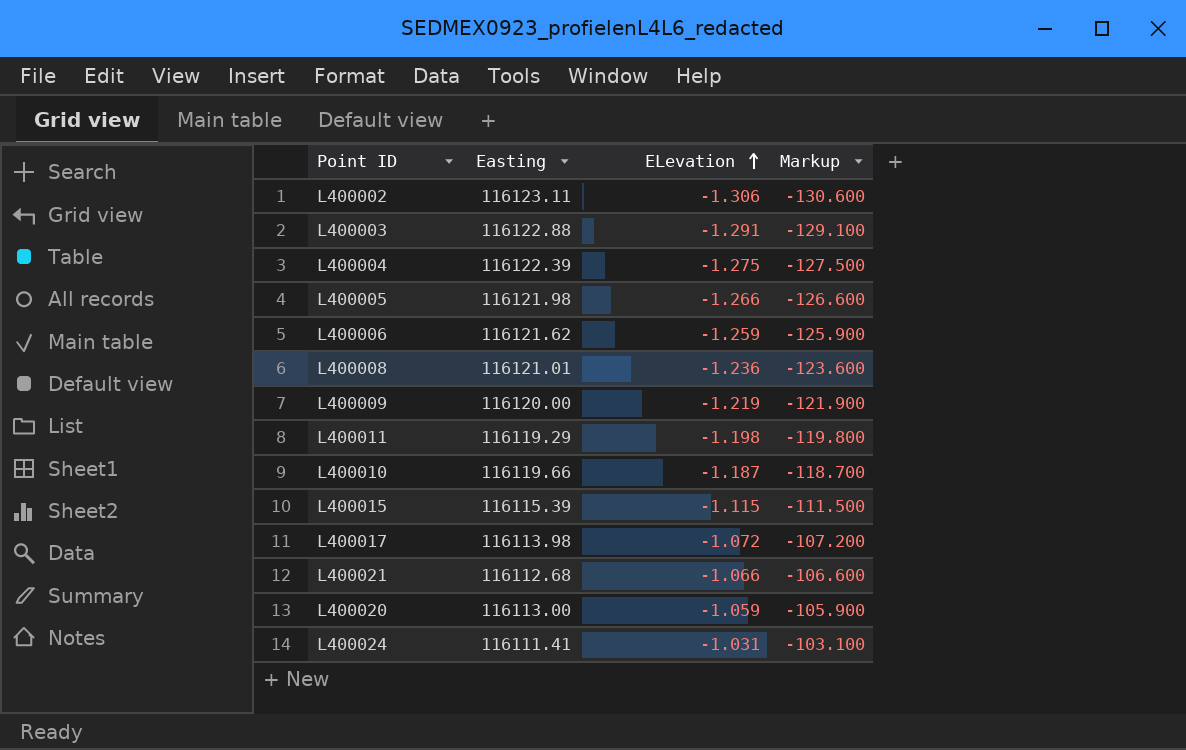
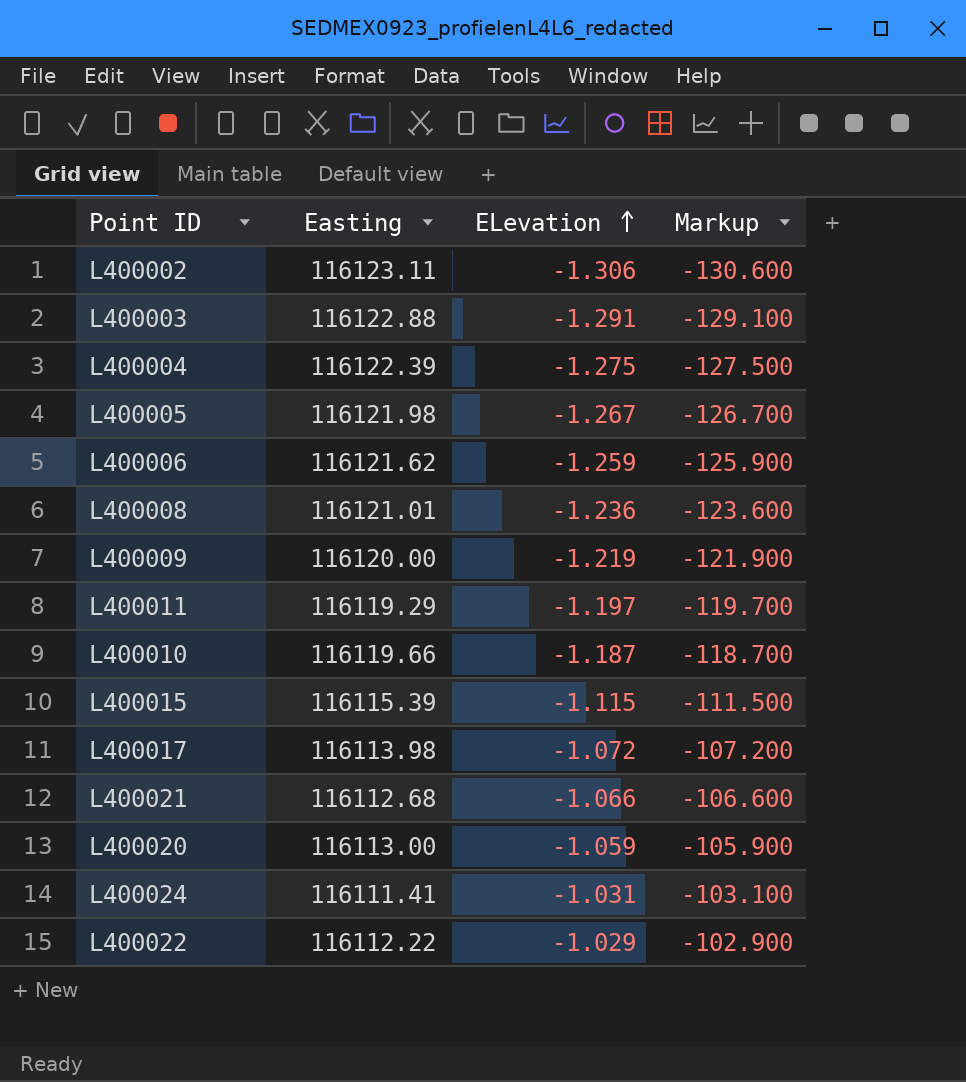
L400005 | ELevation: -1.266 -> -1.267
L400005 | Markup: -126.600 -> -126.700
L400011 | ELevation: -1.198 -> -1.197
L400011 | Markup: -119.800 -> -119.700
row L400022: none -> 116112.22 | -1.029 | -102.900

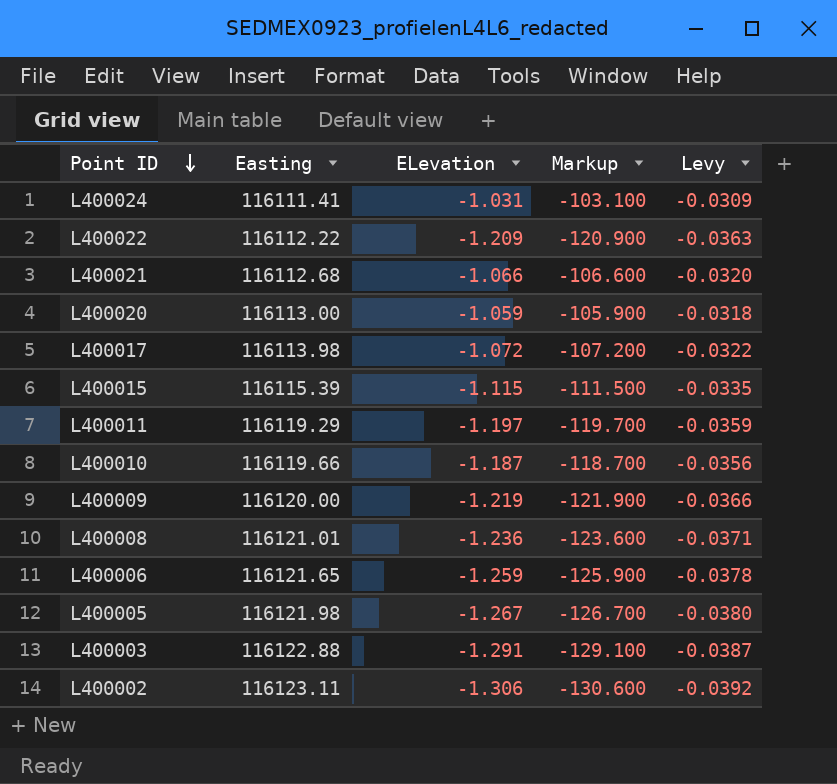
row order: ELevation ascending -> Point ID descending
column Levy | formula: none -> [ELevation] * 0.03
row L400004: 116122.39 | -1.275 | -127.500 -> none
L400022 | ELevation: -1.029 -> -1.209
L400022 | Markup: -102.900 -> -120.900
L400006 | Easting: 116121.62 -> 116121.65

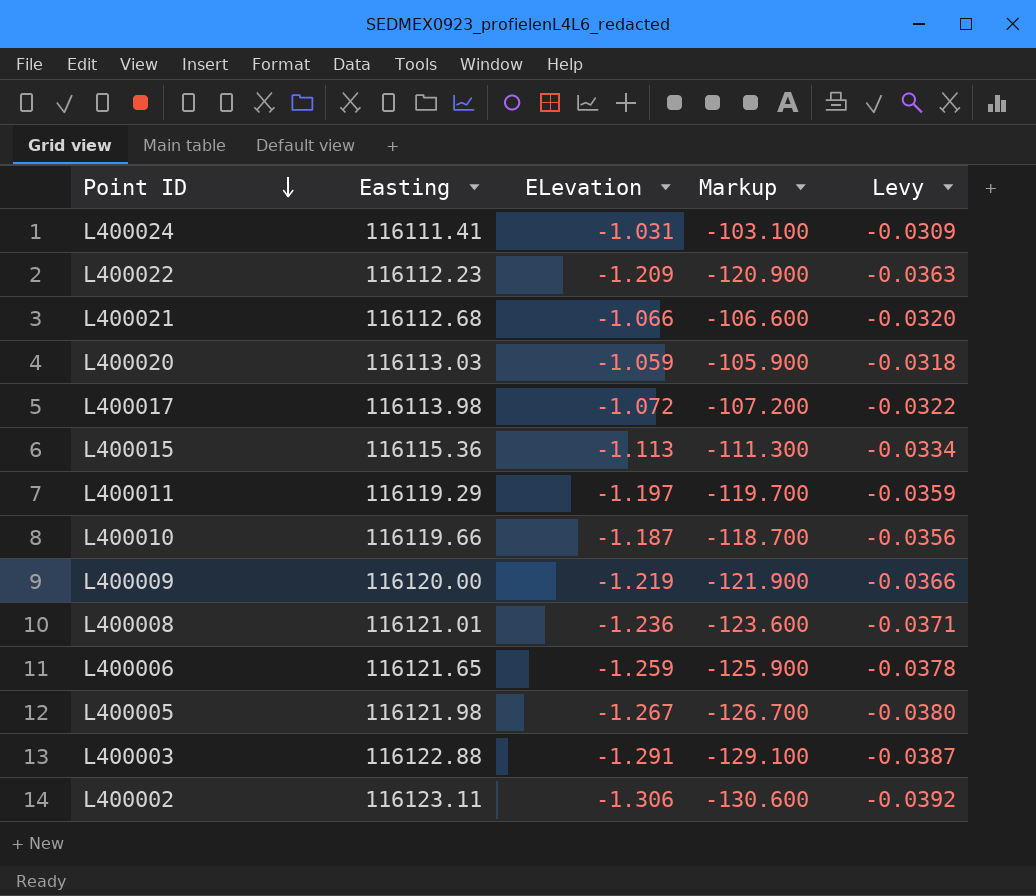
L400022 | Easting: 116112.22 -> 116112.23
L400020 | Easting: 116113.00 -> 116113.03
L400015 | Easting: 116115.39 -> 116115.36
L400015 | ELevation: -1.115 -> -1.113
L400015 | Markup: -111.500 -> -111.300
L400015 | Levy: -0.0335 -> -0.0334

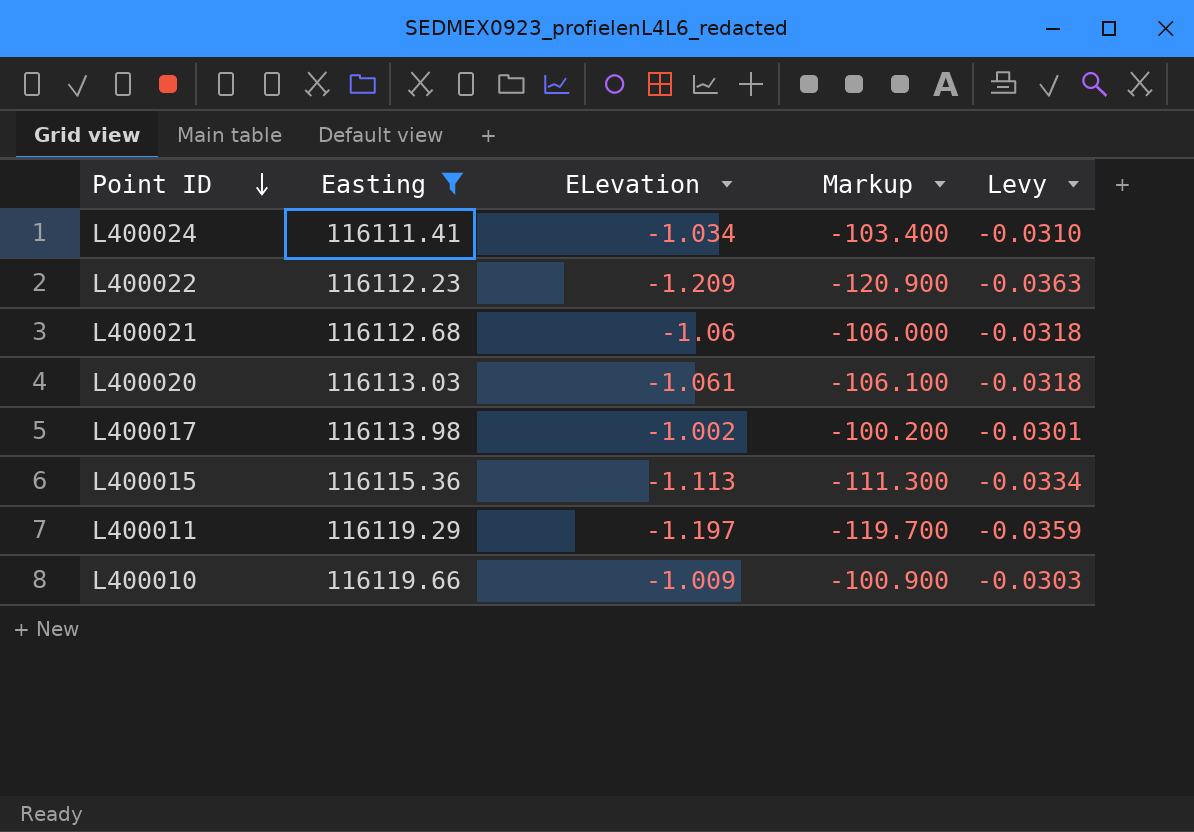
filter: none -> Easting <= 116119.66
L400024 | ELevation: -1.031 -> -1.034
L400024 | Markup: -103.100 -> -103.400
L400024 | Levy: -0.0309 -> -0.0310
L400021 | ELevation: -1.066 -> -1.06
L400021 | Markup: -106.600 -> -106.000
L400021 | Levy: -0.0320 -> -0.0318
L400020 | ELevation: -1.059 -> -1.061
L400020 | Markup: -105.900 -> -106.100
L400017 | ELevation: -1.072 -> -1.002
L400017 | Markup: -107.200 -> -100.200
L400017 | Levy: -0.0322 -> -0.0301
L400010 | ELevation: -1.187 -> -1.009
L400010 | Markup: -118.700 -> -100.900
L400010 | Levy: -0.0356 -> -0.0303

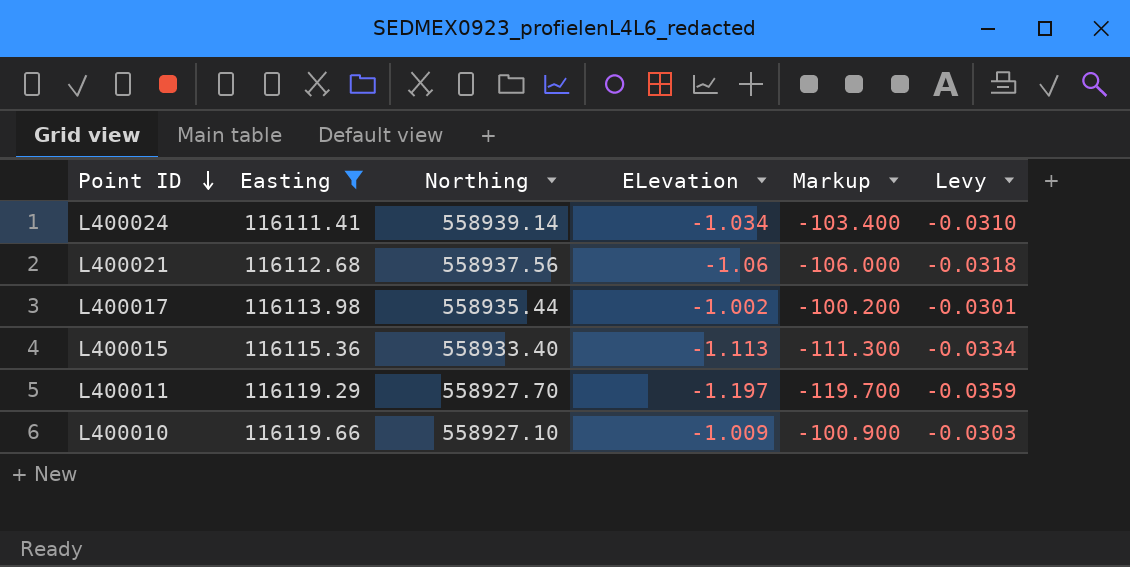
column Northing | position: none -> 3
row L400022: 116112.23 | -1.209 | -120.900 | -0.0363 -> none
row L400020: 116113.03 | -1.061 | -106.100 | -0.0318 -> none

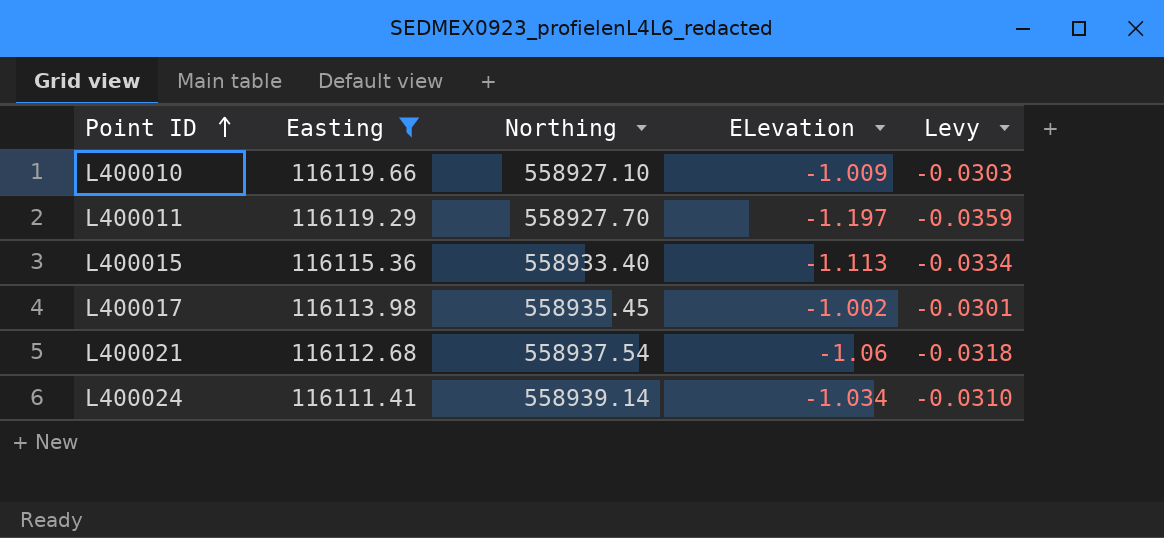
row order: Point ID descending -> Point ID ascending
column Markup | formula: [ELevation] * 100 -> none
L400017 | Northing: 558935.44 -> 558935.45
L400021 | Northing: 558937.56 -> 558937.54

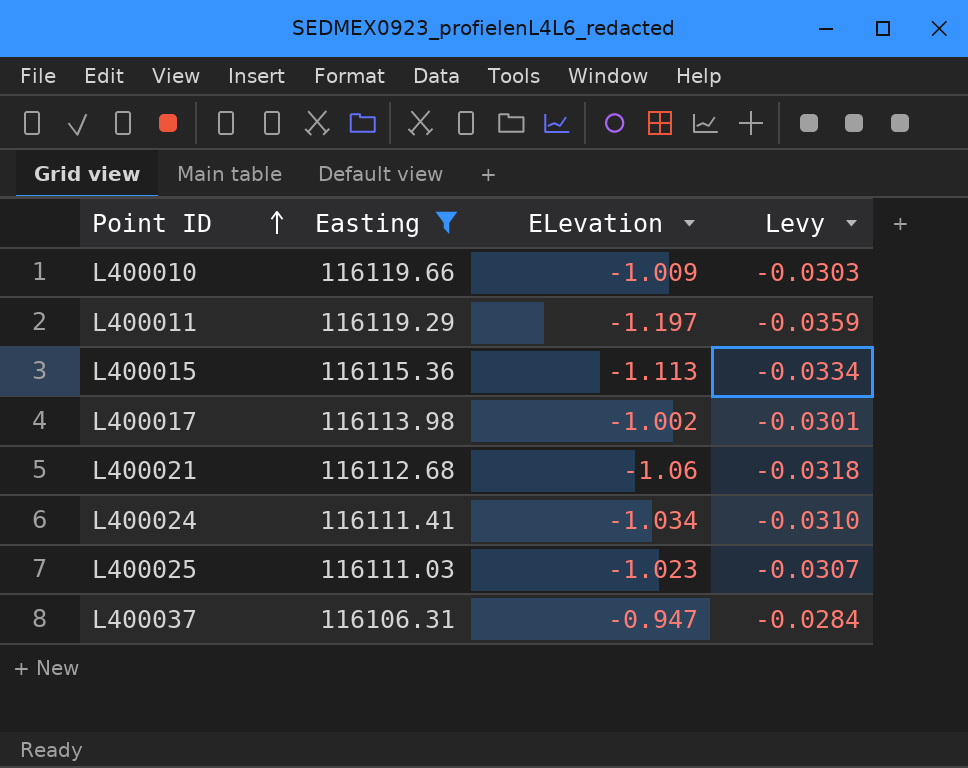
column Northing | position: 3 -> none
row L400025: none -> 116111.03 | -1.023 | -0.0307
row L400037: none -> 116106.31 | -0.947 | -0.0284

